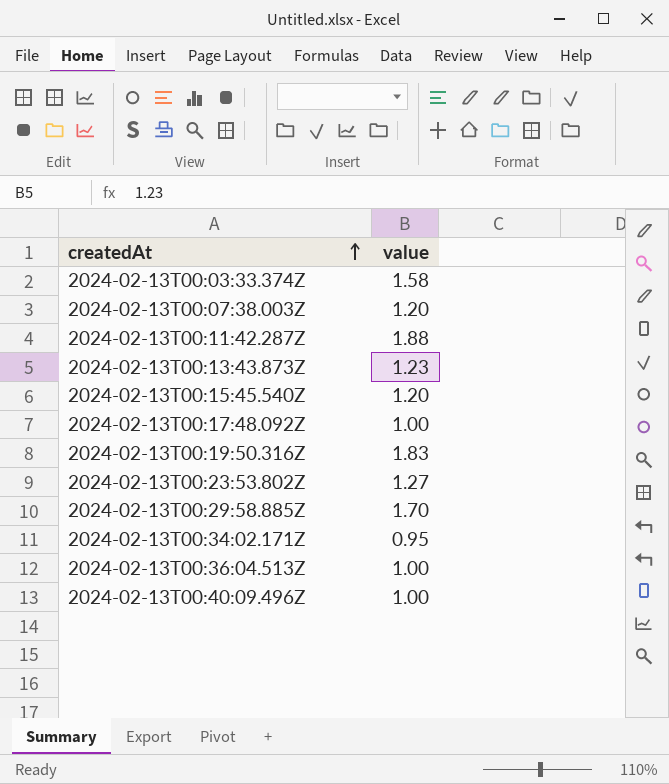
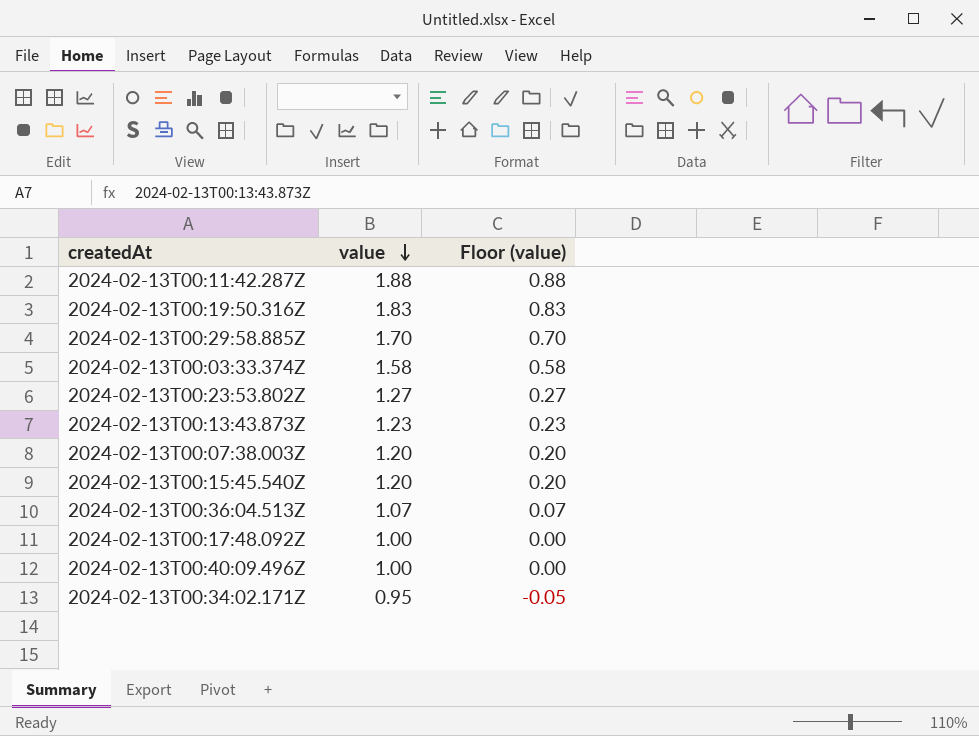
row order: createdAt ascending -> value descending
column Floor (value) | formula: none -> [value] - 1
2024-02-13T00:36:04.513Z | value: 1.00 -> 1.07

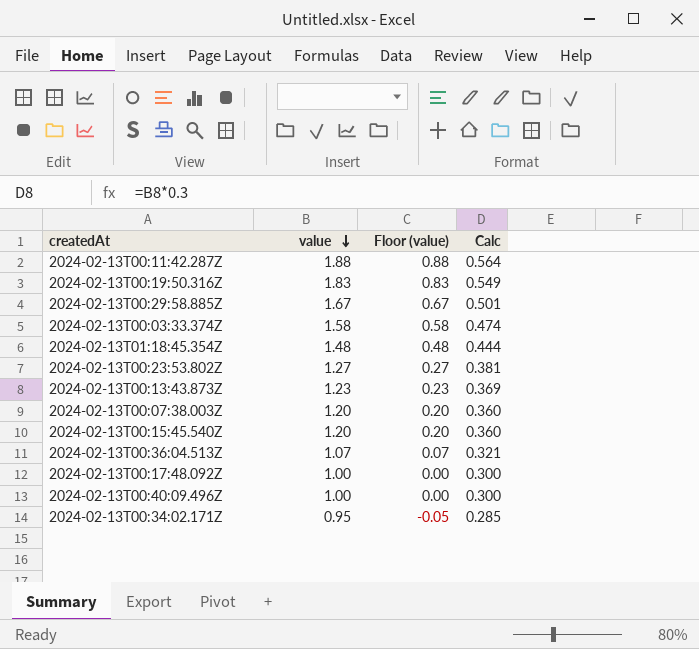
column Calc | formula: none -> [value] * 0.3
2024-02-13T00:29:58.885Z | value: 1.70 -> 1.67
2024-02-13T00:29:58.885Z | Floor (value): 0.70 -> 0.67
row 2024-02-13T01:18:45.354Z: none -> 1.48 | 0.48 | 0.444

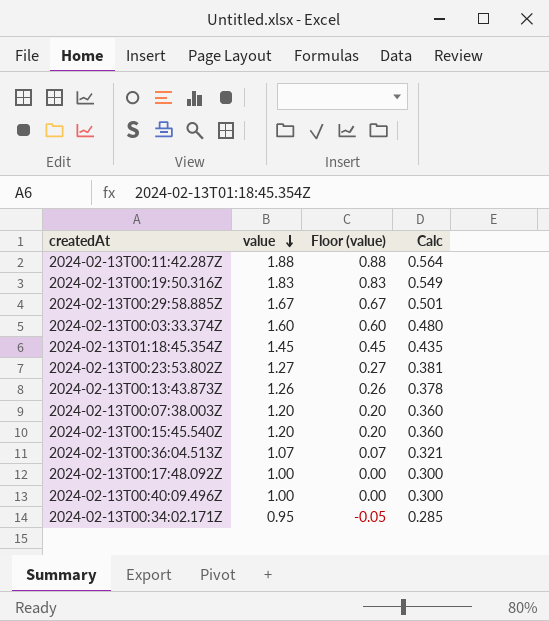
2024-02-13T00:03:33.374Z | value: 1.58 -> 1.60
2024-02-13T00:03:33.374Z | Floor (value): 0.58 -> 0.60
2024-02-13T00:03:33.374Z | Calc: 0.474 -> 0.480
2024-02-13T01:18:45.354Z | value: 1.48 -> 1.45
2024-02-13T01:18:45.354Z | Floor (value): 0.48 -> 0.45
2024-02-13T01:18:45.354Z | Calc: 0.444 -> 0.435
2024-02-13T00:13:43.873Z | value: 1.23 -> 1.26
2024-02-13T00:13:43.873Z | Floor (value): 0.23 -> 0.26
2024-02-13T00:13:43.873Z | Calc: 0.369 -> 0.378

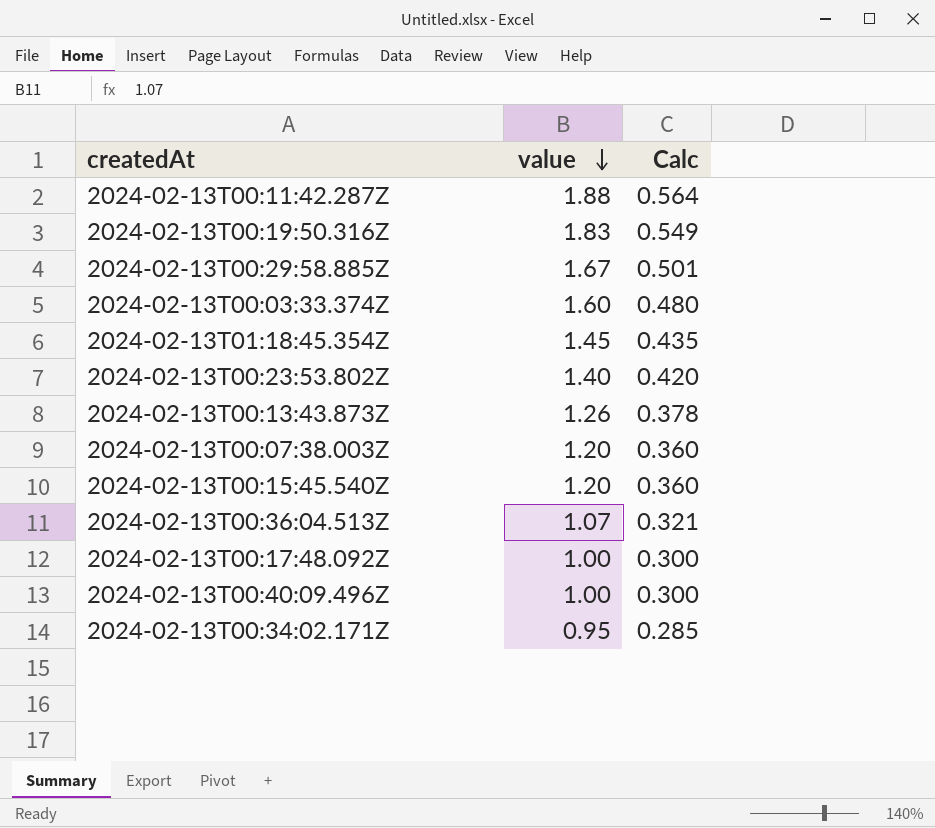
column Floor (value) | formula: [value] - 1 -> none
2024-02-13T00:23:53.802Z | value: 1.27 -> 1.40
2024-02-13T00:23:53.802Z | Calc: 0.381 -> 0.420

